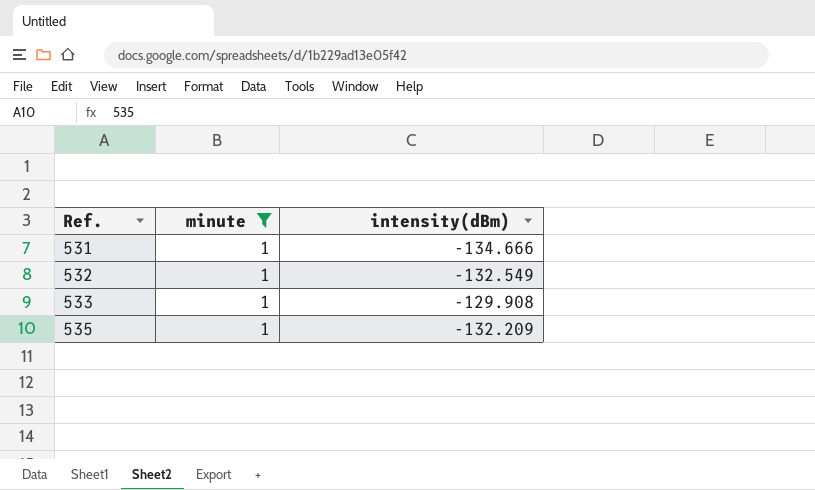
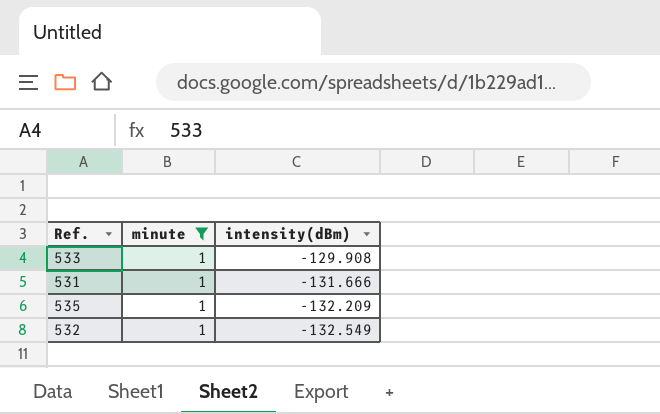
row order: Ref. ascending -> intensity(dBm) descending
531 | intensity(dBm): -134.666 -> -131.666

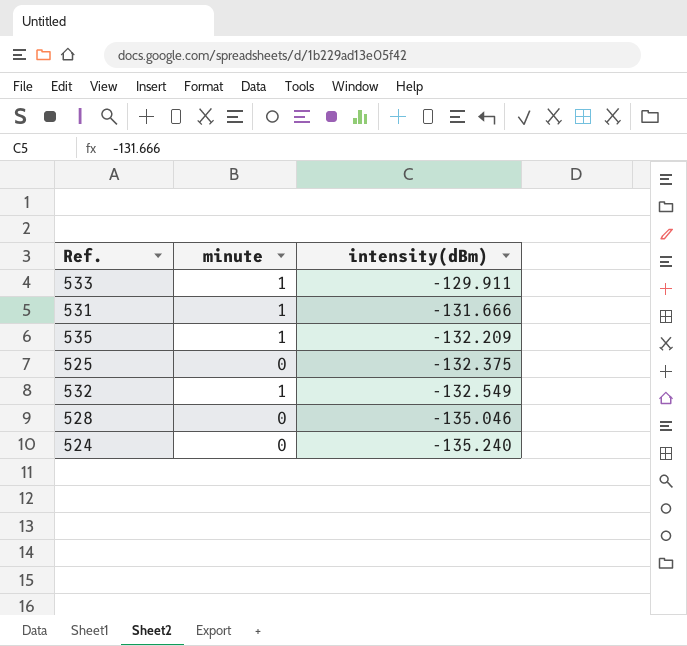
filter: minute = 1 -> none
533 | intensity(dBm): -129.908 -> -129.911

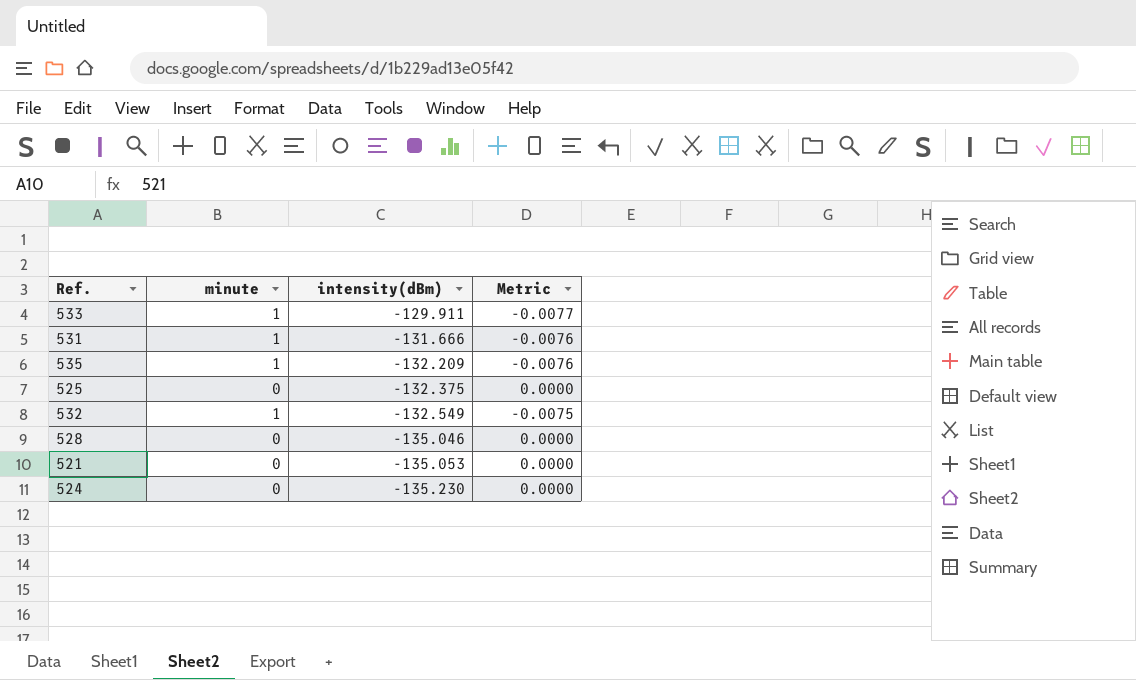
column Metric | formula: none -> [minute] / [intensity(dBm)]
row 521: none -> 0 | -135.053 | 0.0000
524 | intensity(dBm): -135.240 -> -135.230

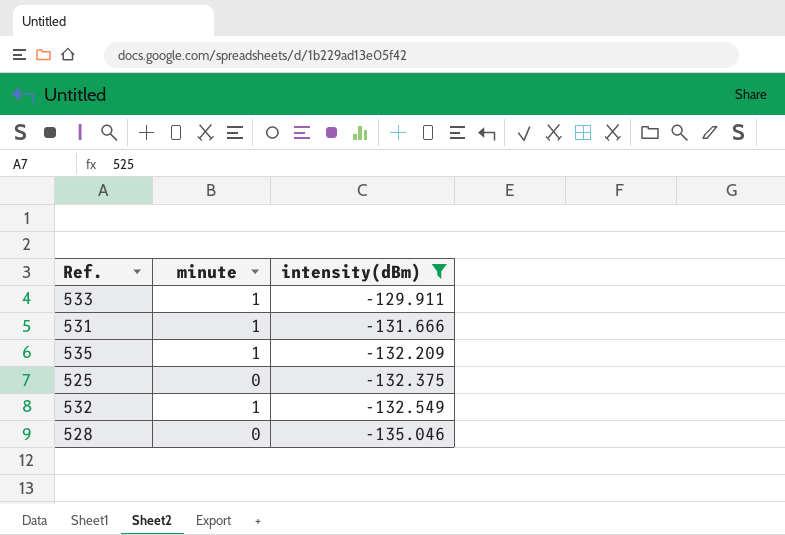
filter: none -> intensity(dBm) >= -135.046
column Metric | formula: [minute] / [intensity(dBm)] -> none

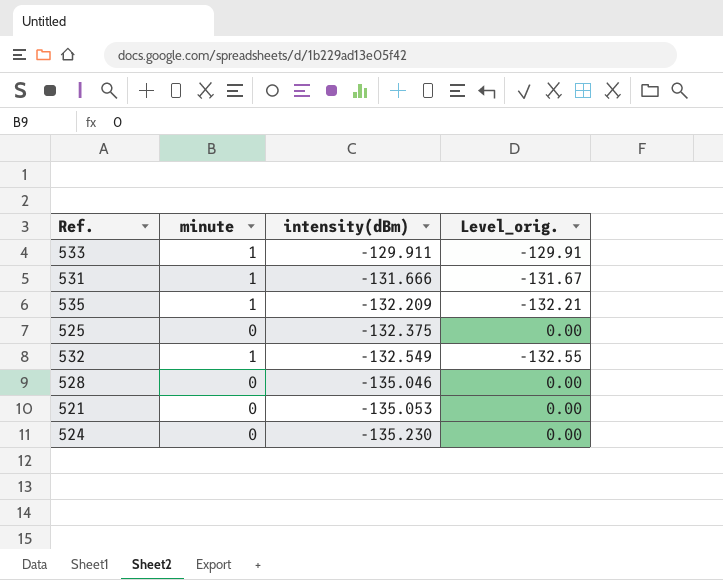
filter: intensity(dBm) >= -135.046 -> none
column Level_orig. | formula: none -> [minute] * [intensity(dBm)]

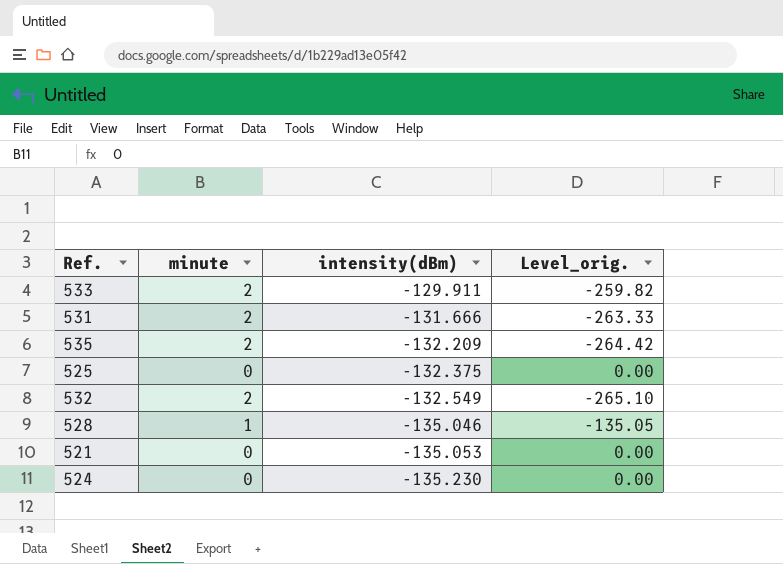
533 | minute: 1 -> 2
533 | Level_orig.: -129.91 -> -259.82
531 | minute: 1 -> 2
531 | Level_orig.: -131.67 -> -263.33
535 | minute: 1 -> 2
535 | Level_orig.: -132.21 -> -264.42
532 | minute: 1 -> 2
532 | Level_orig.: -132.55 -> -265.10
528 | minute: 0 -> 1
528 | Level_orig.: 0.00 -> -135.05

